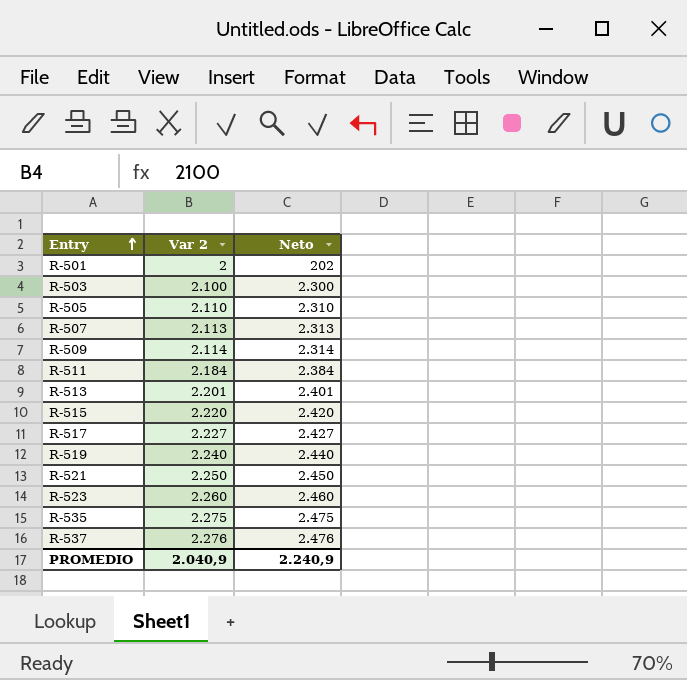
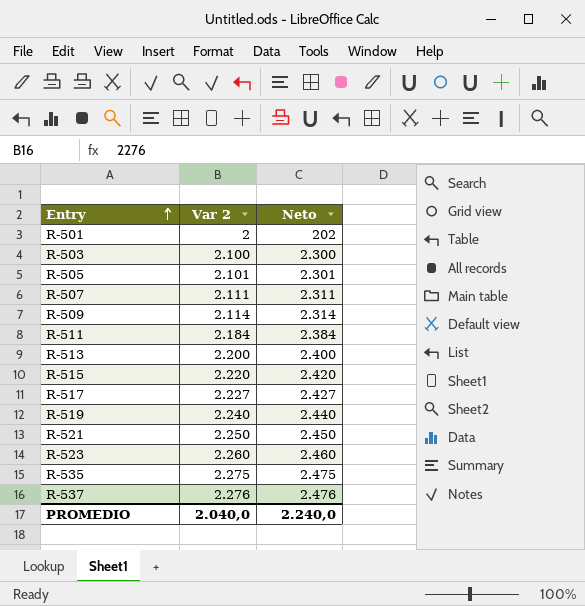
R-505 | Var 2: 2.110 -> 2.101
R-505 | Neto: 2.310 -> 2.301
R-507 | Var 2: 2.113 -> 2.111
R-507 | Neto: 2.313 -> 2.311
R-513 | Var 2: 2.201 -> 2.200
R-513 | Neto: 2.401 -> 2.400
PROMEDIO | Var 2: 2.040,9 -> 2.040,0
PROMEDIO | Neto: 2.240,9 -> 2.240,0

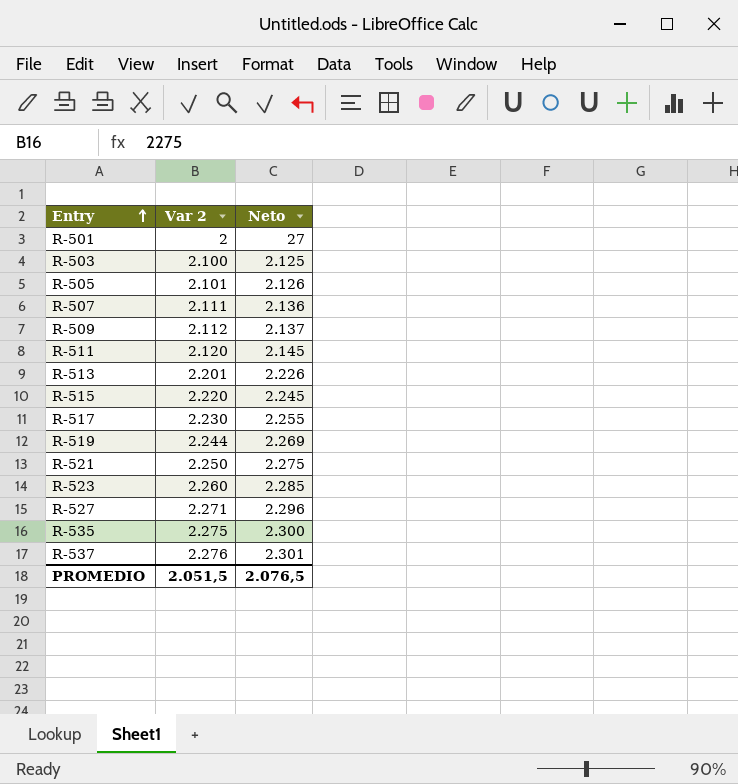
column Neto | formula: [Var 2] + 200 -> [Var 2] + 25
R-509 | Var 2: 2.114 -> 2.112
R-511 | Var 2: 2.184 -> 2.120
R-513 | Var 2: 2.200 -> 2.201
R-517 | Var 2: 2.227 -> 2.230
R-519 | Var 2: 2.240 -> 2.244
row R-527: none -> 2.271 | 2.296
PROMEDIO | Var 2: 2.040,0 -> 2.051,5
PROMEDIO | Neto: 2.240,0 -> 2.076,5

